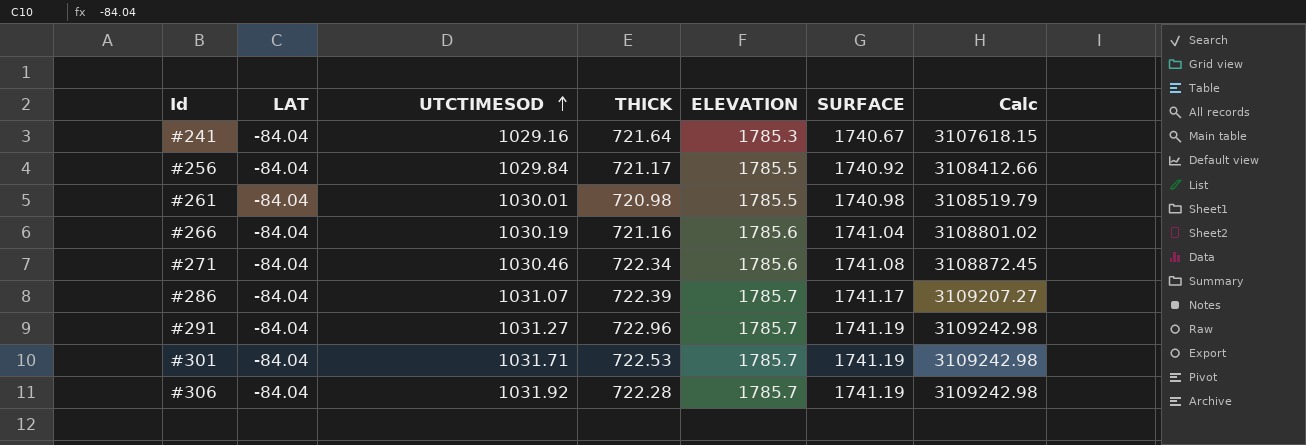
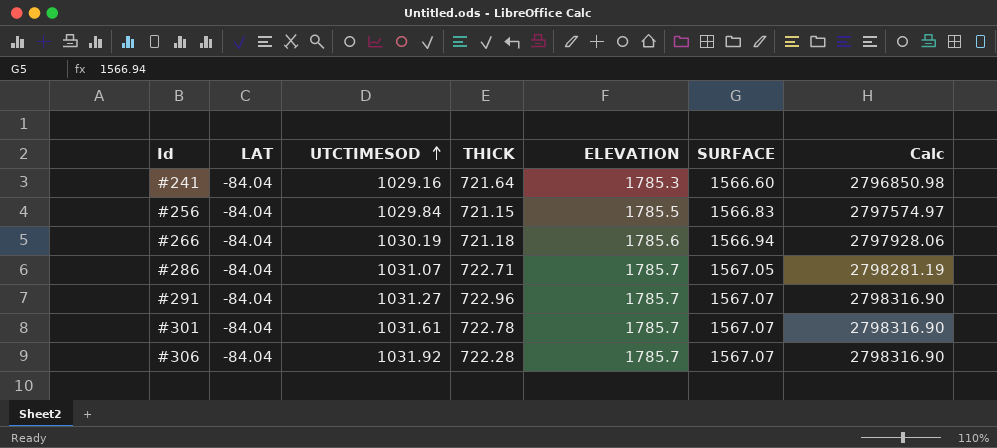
row #261: -84.04 | 1030.01 | 720.98 | 1785.5 | 1740.98 | 3108519.79 -> none
row #271: -84.04 | 1030.46 | 722.34 | 1785.6 | 1741.08 | 3108872.45 -> none
#241 | SURFACE: 1740.67 -> 1566.60
#241 | Calc: 3107618.15 -> 2796850.98
#256 | THICK: 721.17 -> 721.15
#256 | SURFACE: 1740.92 -> 1566.83
#256 | Calc: 3108412.66 -> 2797574.97
#266 | THICK: 721.16 -> 721.18
#266 | SURFACE: 1741.04 -> 1566.94
#266 | Calc: 3108801.02 -> 2797928.06
#286 | THICK: 722.39 -> 722.71
#286 | SURFACE: 1741.17 -> 1567.05
#286 | Calc: 3109207.27 -> 2798281.19
#291 | SURFACE: 1741.19 -> 1567.07
#291 | Calc: 3109242.98 -> 2798316.90
#301 | UTCTIMESOD: 1031.71 -> 1031.61
#301 | THICK: 722.53 -> 722.78
#301 | SURFACE: 1741.19 -> 1567.07
#301 | Calc: 3109242.98 -> 2798316.90
#306 | SURFACE: 1741.19 -> 1567.07
#306 | Calc: 3109242.98 -> 2798316.90

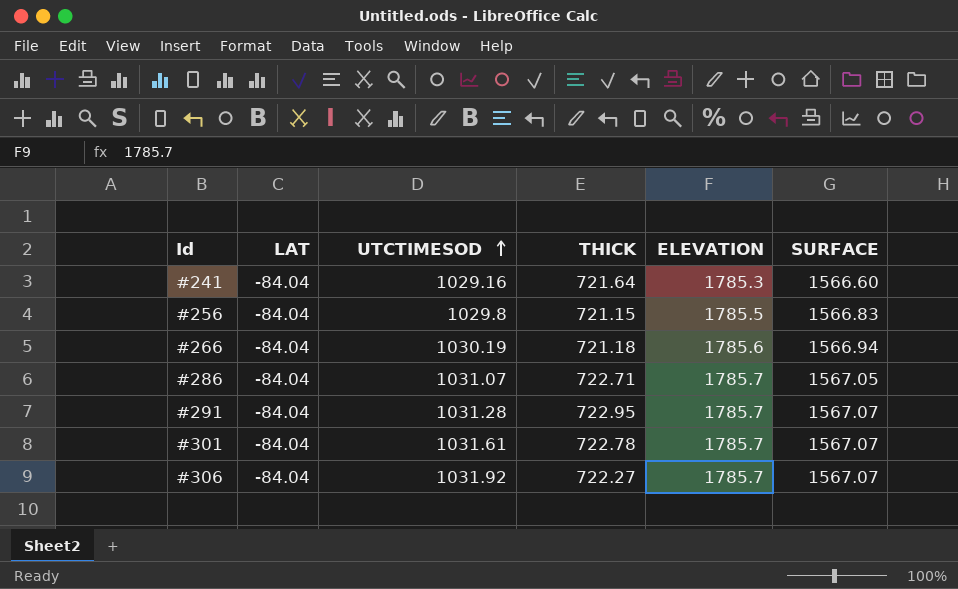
column Calc | formula: [ELEVATION] * [SURFACE] -> none
#256 | UTCTIMESOD: 1029.84 -> 1029.8
#291 | UTCTIMESOD: 1031.27 -> 1031.28
#291 | THICK: 722.96 -> 722.95
#306 | THICK: 722.28 -> 722.27

